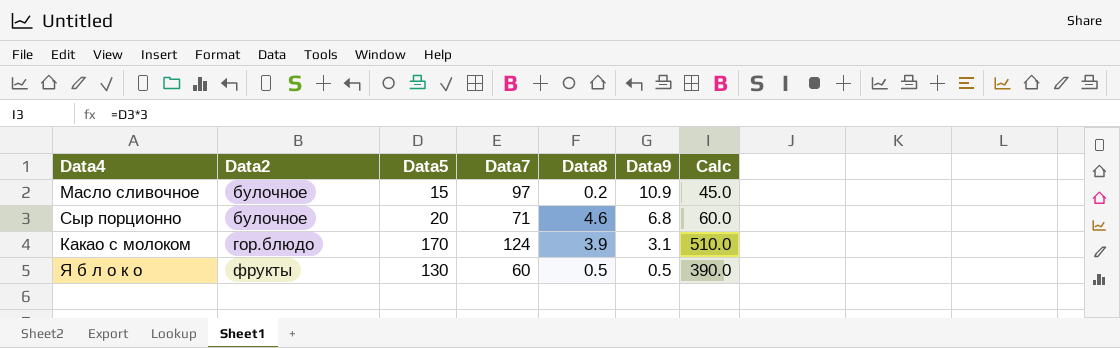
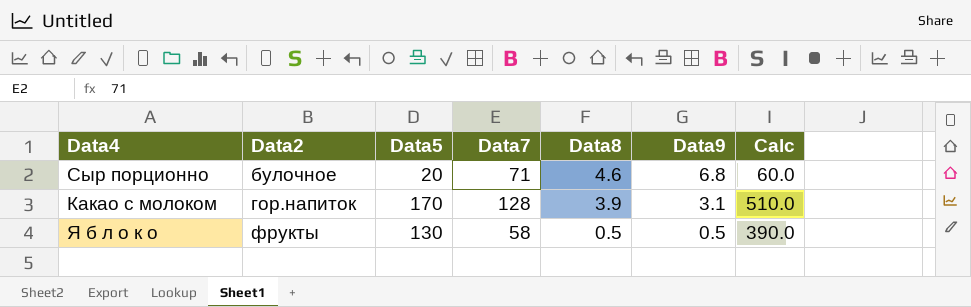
row Масло сливочное: булочное | 15 | 97 | 0.2 | 10.9 | 45.0 -> none
Какао с молоком | Data2: гор.блюдо -> гор.напиток
Какао с молоком | Data7: 124 -> 128
Я б л о к о | Data7: 60 -> 58

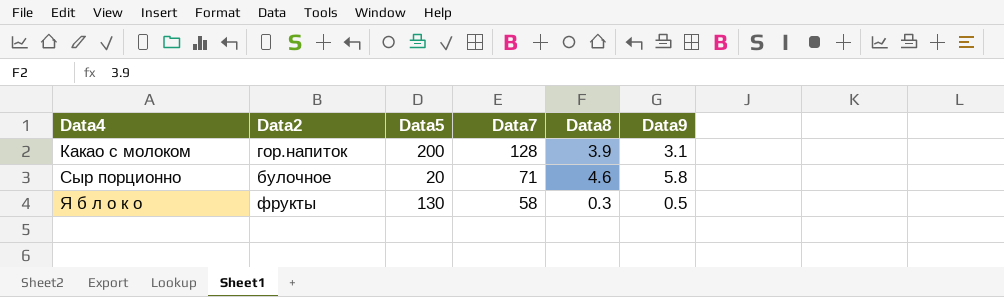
row order: Data2 ascending -> Data4 ascending
column Calc | formula: [Data5] * 3 -> none
Какао с молоком | Data5: 170 -> 200
Сыр порционно | Data9: 6.8 -> 5.8
Я б л о к о | Data8: 0.5 -> 0.3

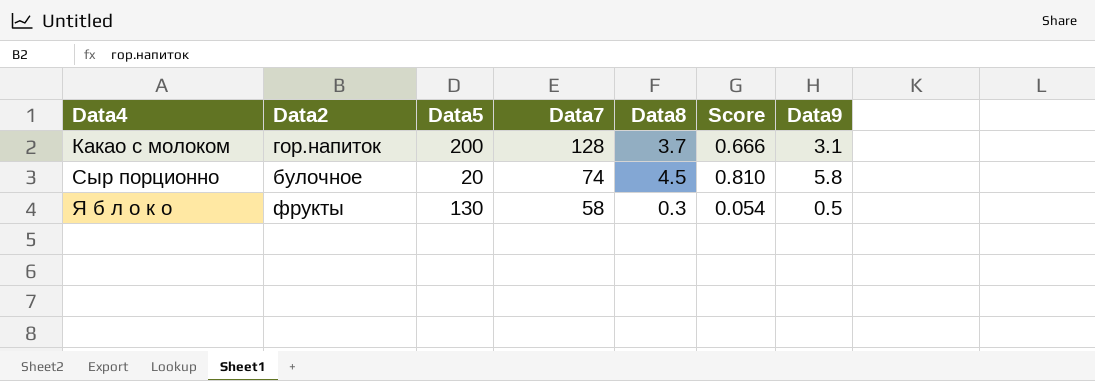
column Score | formula: none -> [Data8] * 0.18
Какао с молоком | Data8: 3.9 -> 3.7
Сыр порционно | Data7: 71 -> 74
Сыр порционно | Data8: 4.6 -> 4.5

